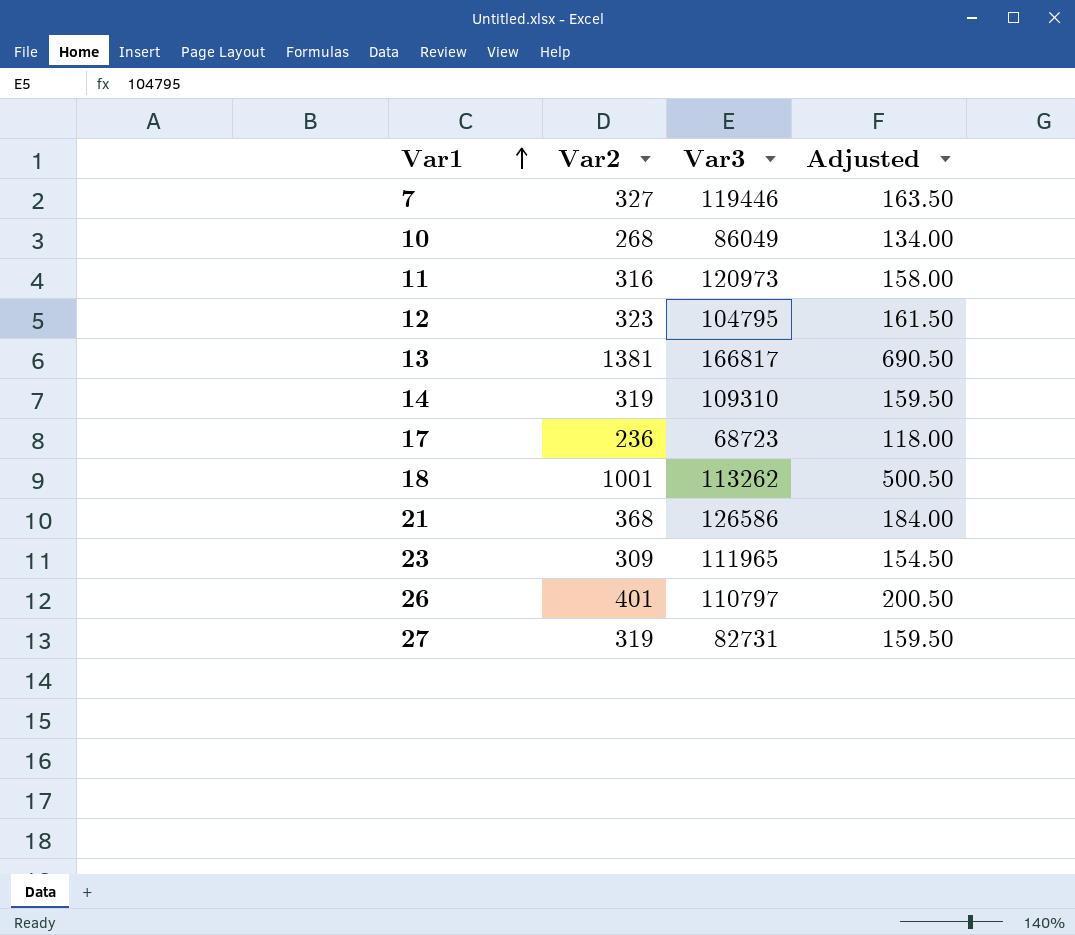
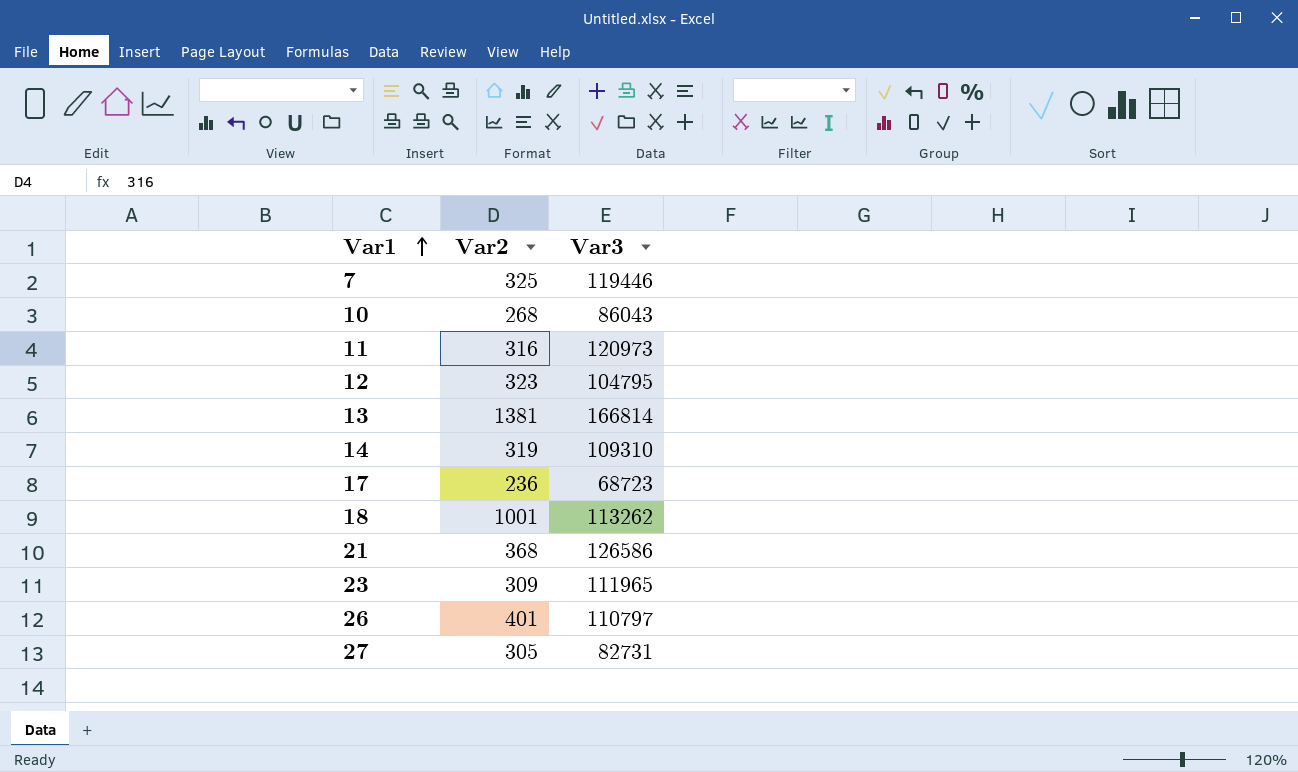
column Adjusted | formula: [Var2] * 0.5 -> none
7 | Var2: 327 -> 325
10 | Var3: 86049 -> 86043
13 | Var3: 166817 -> 166814
27 | Var2: 319 -> 305

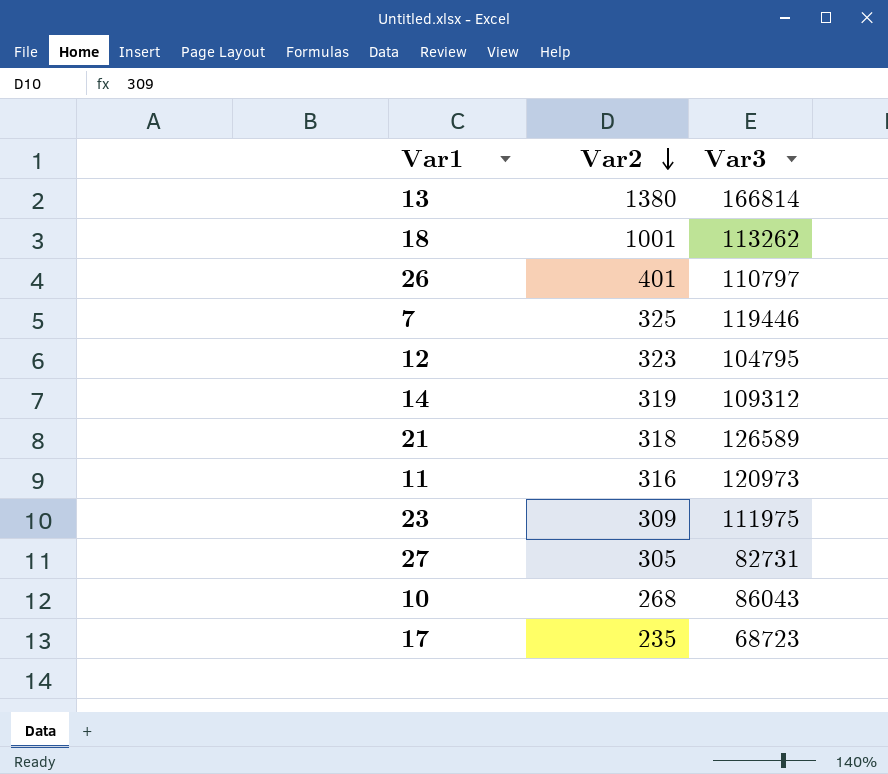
row order: Var1 ascending -> Var2 descending
13 | Var2: 1381 -> 1380
14 | Var3: 109310 -> 109312
21 | Var2: 368 -> 318
21 | Var3: 126586 -> 126589
23 | Var3: 111965 -> 111975
17 | Var2: 236 -> 235

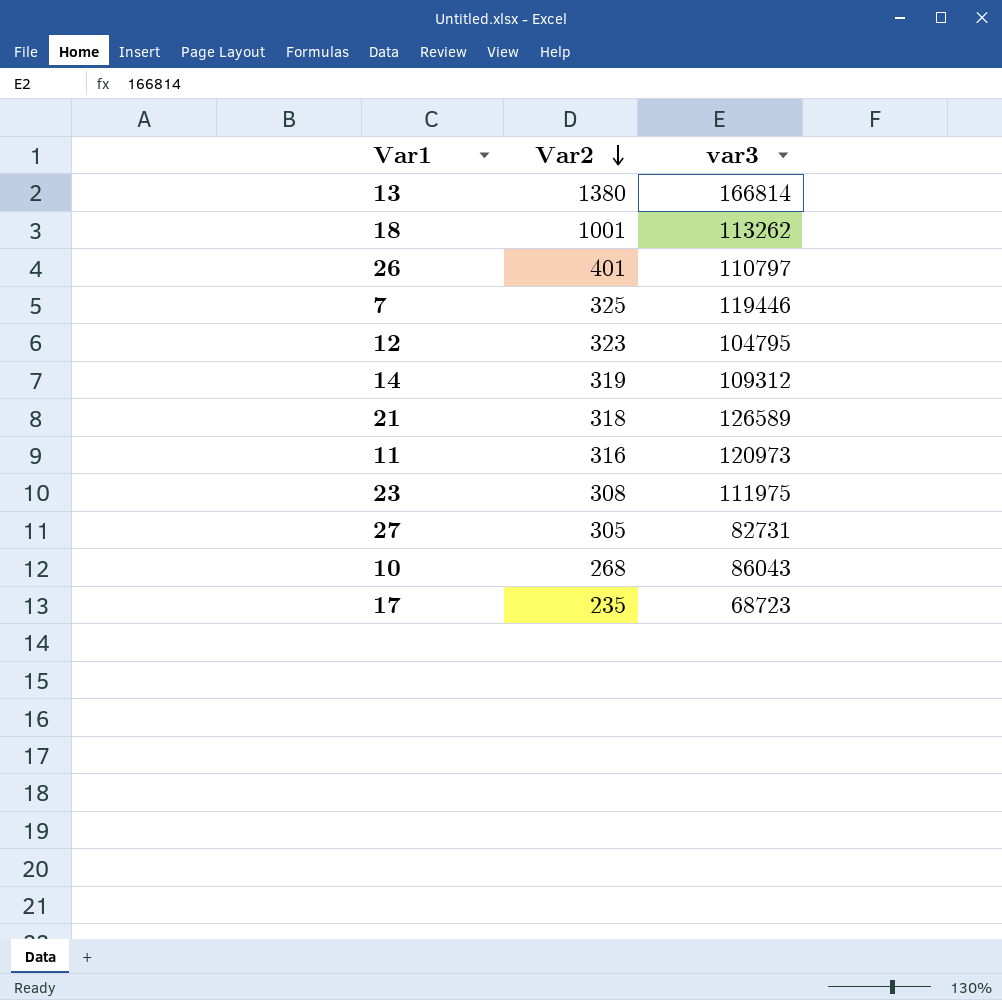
column name: Var3 -> var3
23 | Var2: 309 -> 308

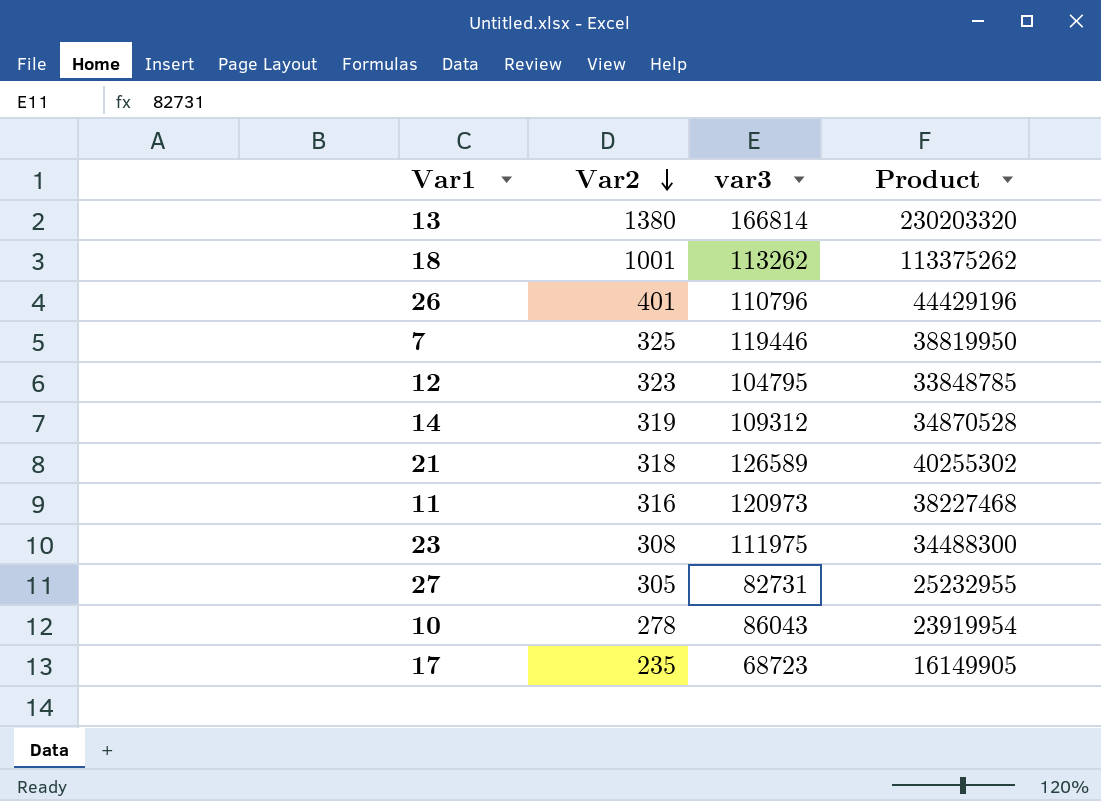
column Product | formula: none -> [Var2] * [var3]
26 | var3: 110797 -> 110796
10 | Var2: 268 -> 278

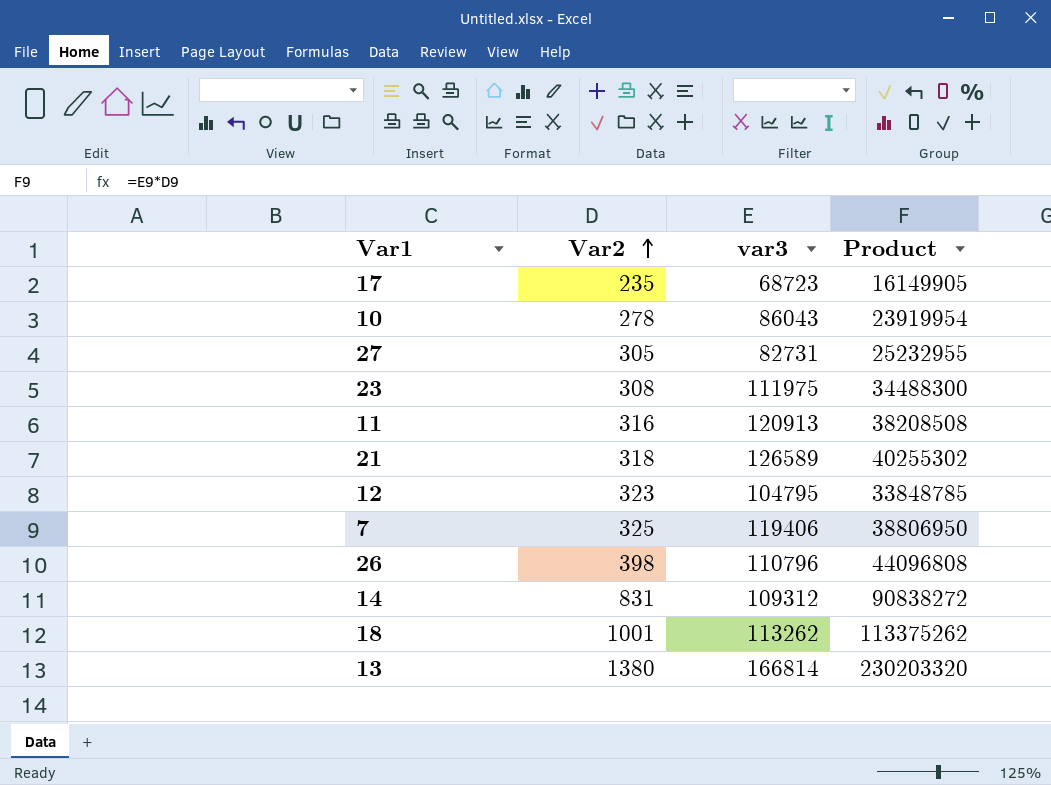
row order: Var2 descending -> Var2 ascending
11 | var3: 120973 -> 120913
11 | Product: 38227468 -> 38208508
7 | var3: 119446 -> 119406
7 | Product: 38819950 -> 38806950
26 | Var2: 401 -> 398
26 | Product: 44429196 -> 44096808
14 | Var2: 319 -> 831
14 | Product: 34870528 -> 90838272

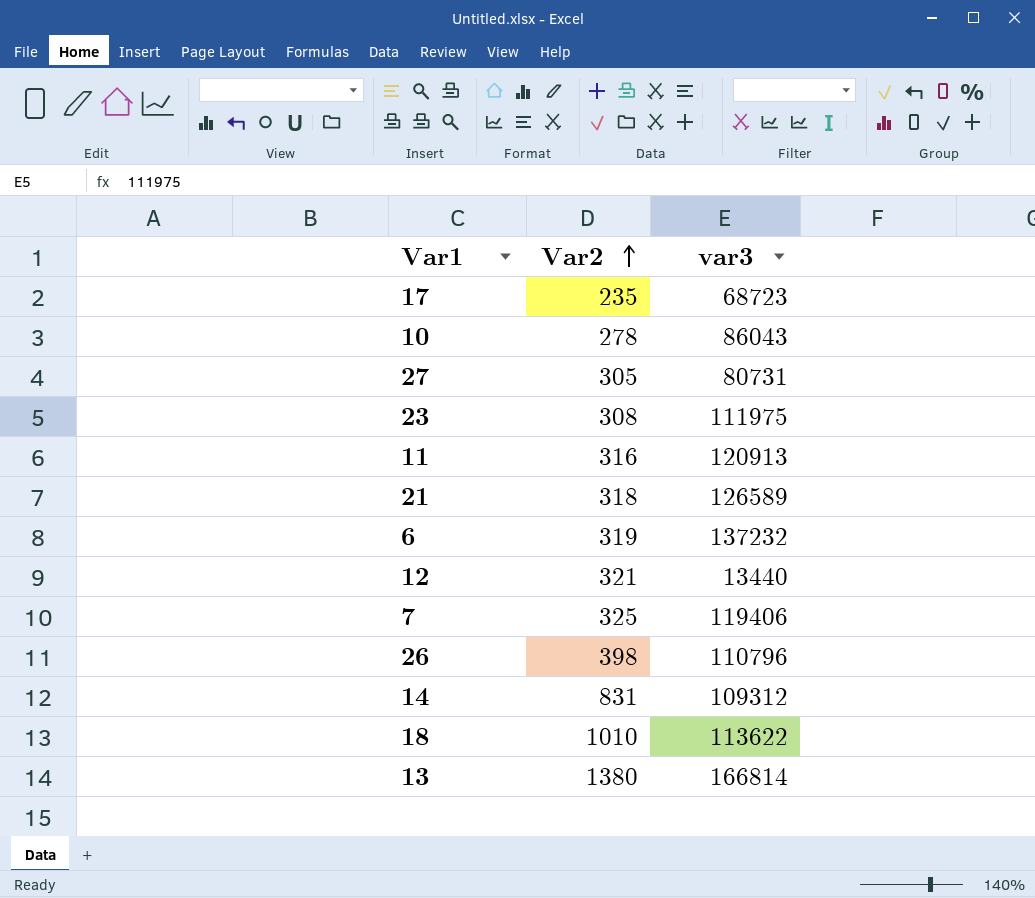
column Product | formula: [Var2] * [var3] -> none
27 | var3: 82731 -> 80731
row 6: none -> 319 | 137232
12 | Var2: 323 -> 321
12 | var3: 104795 -> 13440
18 | Var2: 1001 -> 1010
18 | var3: 113262 -> 113622

